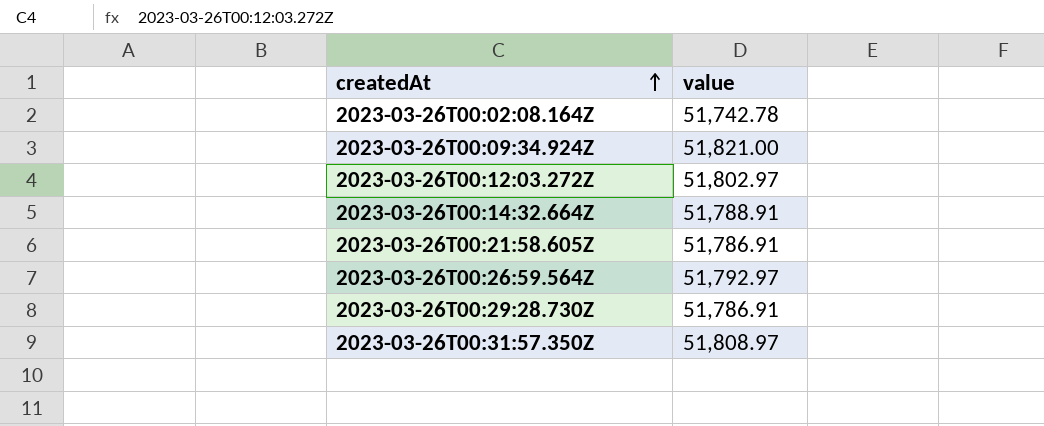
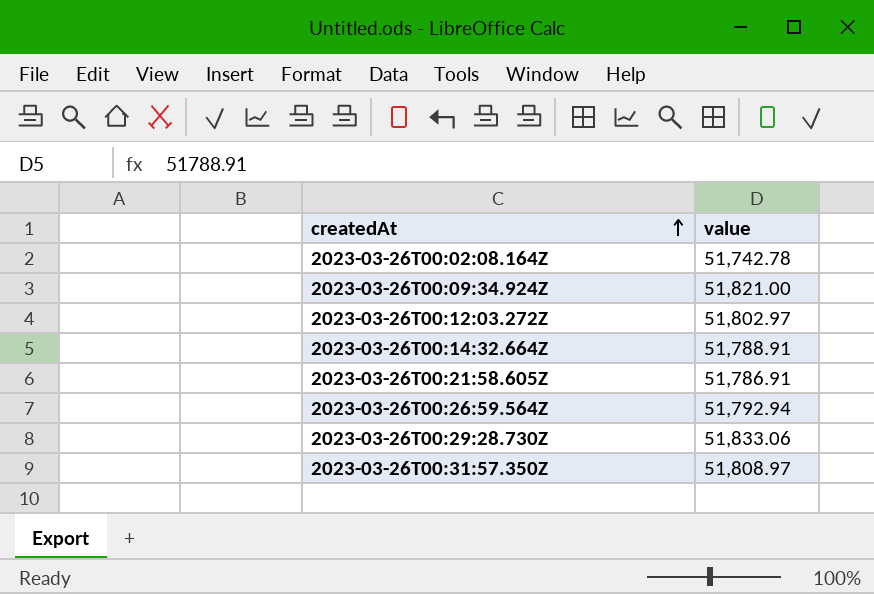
2023-03-26T00:26:59.564Z | value: 51,792.97 -> 51,792.94
2023-03-26T00:29:28.730Z | value: 51,786.91 -> 51,833.06

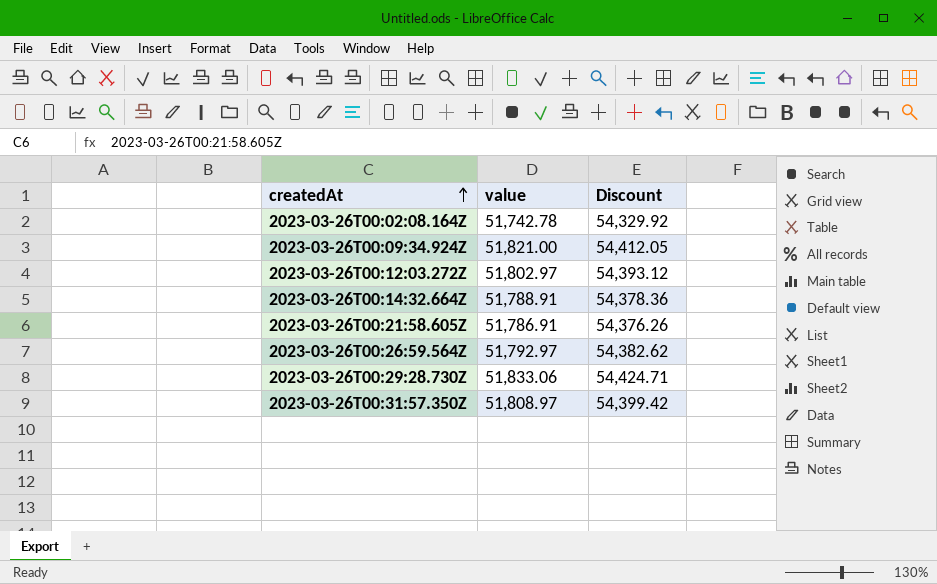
column Discount | formula: none -> [value] * 1.05
2023-03-26T00:26:59.564Z | value: 51,792.94 -> 51,792.97

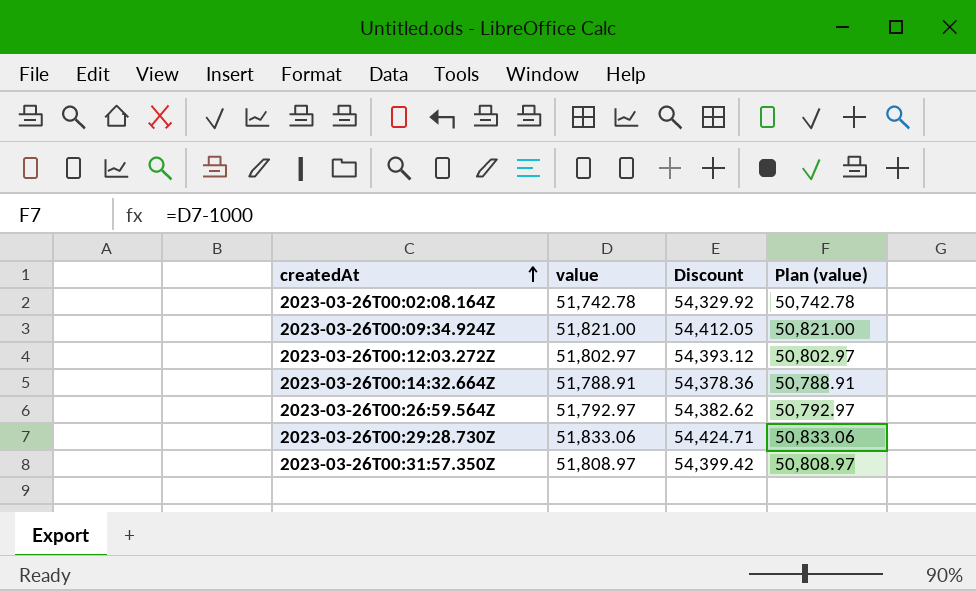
column Plan (value) | formula: none -> [value] - 1000
row 2023-03-26T00:21:58.605Z: 51,786.91 | 54,376.26 -> none

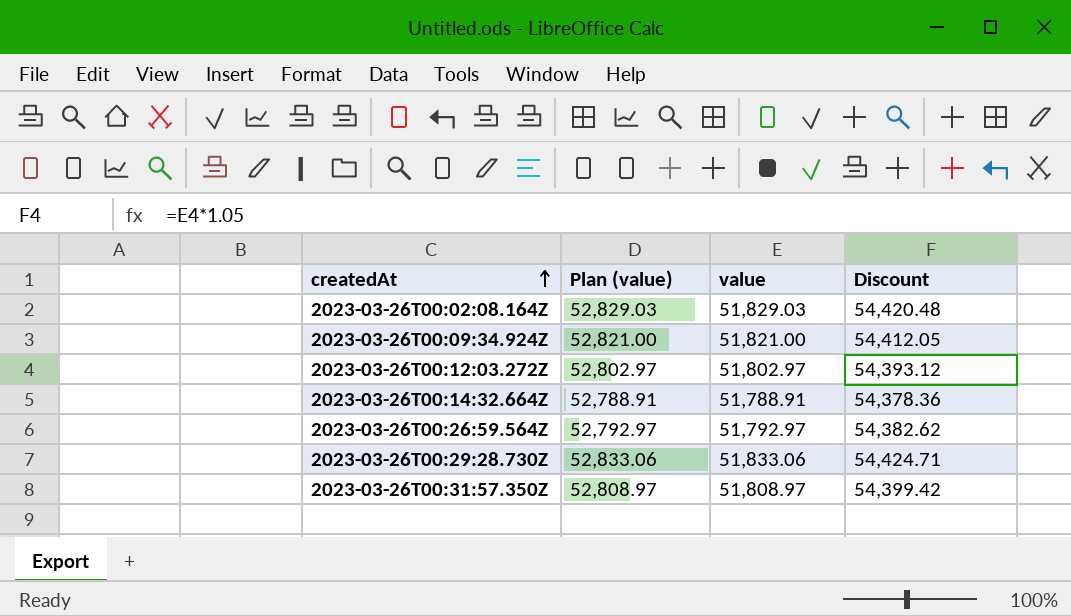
column Plan (value) | formula: [value] - 1000 -> [value] + 1000
column Plan (value) | position: 4 -> 2
2023-03-26T00:02:08.164Z | value: 51,742.78 -> 51,829.03
2023-03-26T00:02:08.164Z | Discount: 54,329.92 -> 54,420.48

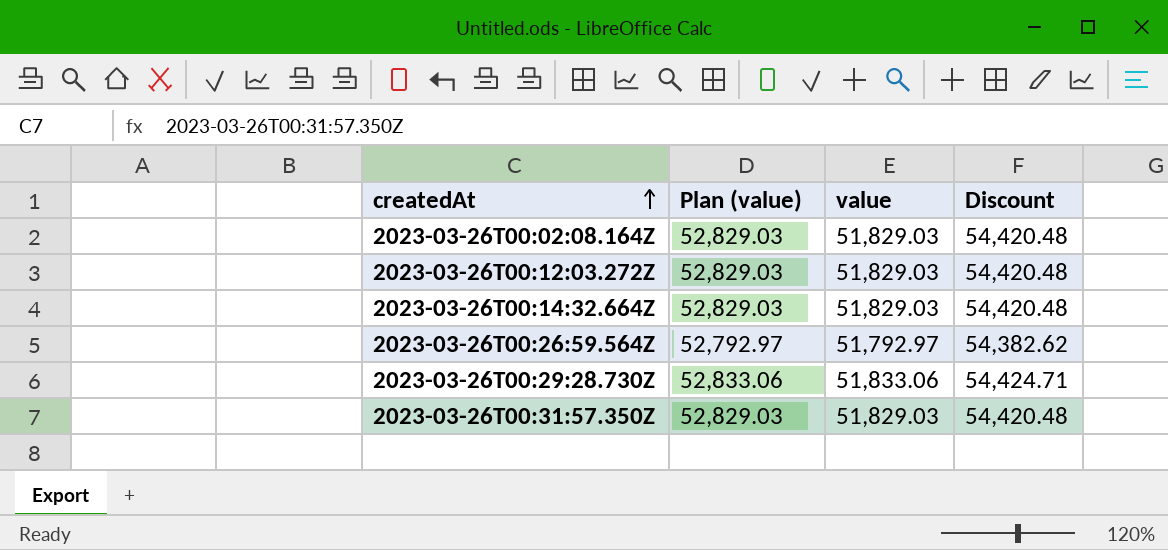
row 2023-03-26T00:09:34.924Z: 52,821.00 | 51,821.00 | 54,412.05 -> none
2023-03-26T00:12:03.272Z | Plan (value): 52,802.97 -> 52,829.03
2023-03-26T00:12:03.272Z | value: 51,802.97 -> 51,829.03
2023-03-26T00:12:03.272Z | Discount: 54,393.12 -> 54,420.48
2023-03-26T00:14:32.664Z | Plan (value): 52,788.91 -> 52,829.03
2023-03-26T00:14:32.664Z | value: 51,788.91 -> 51,829.03
2023-03-26T00:14:32.664Z | Discount: 54,378.36 -> 54,420.48
2023-03-26T00:31:57.350Z | Plan (value): 52,808.97 -> 52,829.03
2023-03-26T00:31:57.350Z | value: 51,808.97 -> 51,829.03
2023-03-26T00:31:57.350Z | Discount: 54,399.42 -> 54,420.48

